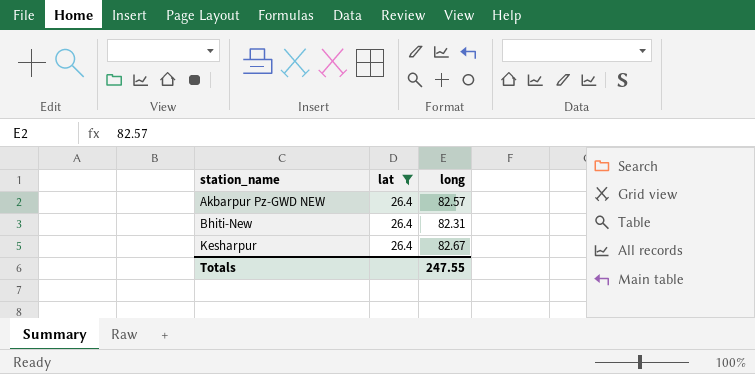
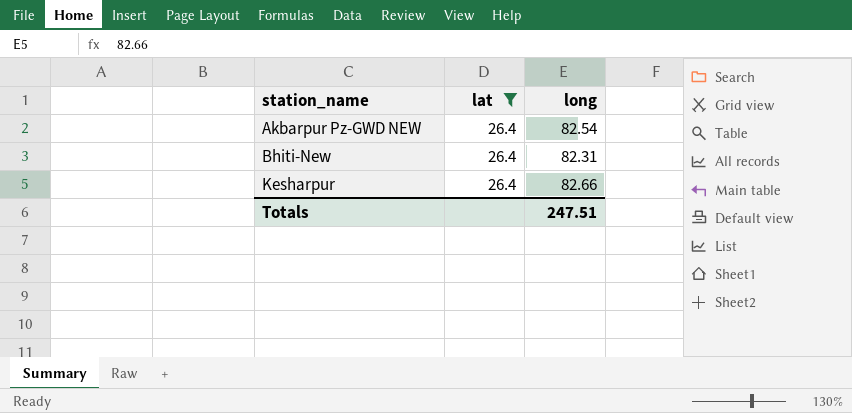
Akbarpur Pz-GWD NEW | long: 82.57 -> 82.54
Kesharpur | long: 82.67 -> 82.66
Totals | long: 247.55 -> 247.51

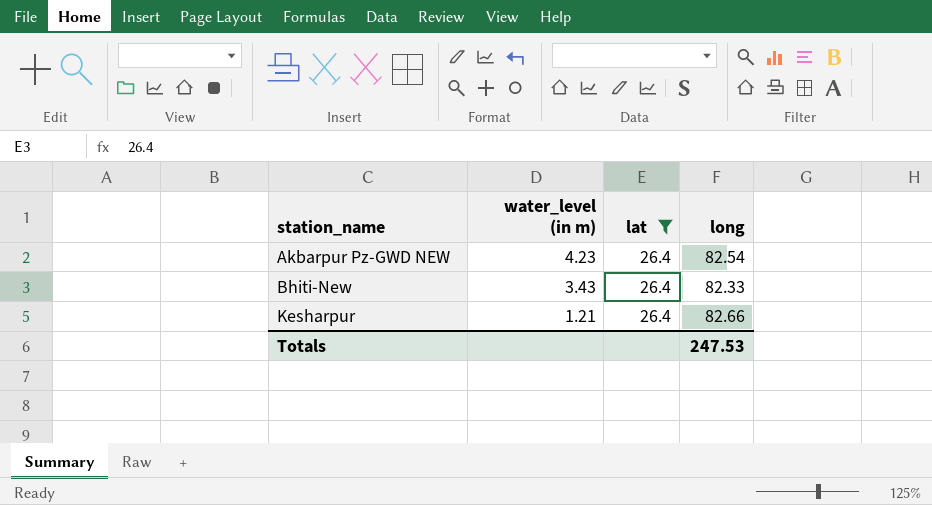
column water_level (in m) | position: none -> 2
Bhiti-New | long: 82.31 -> 82.33
Totals | long: 247.51 -> 247.53

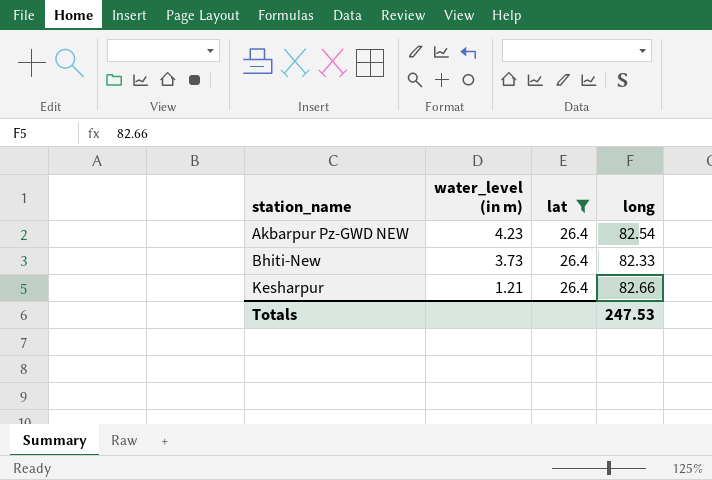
Bhiti-New | water_level (in m): 3.43 -> 3.73

